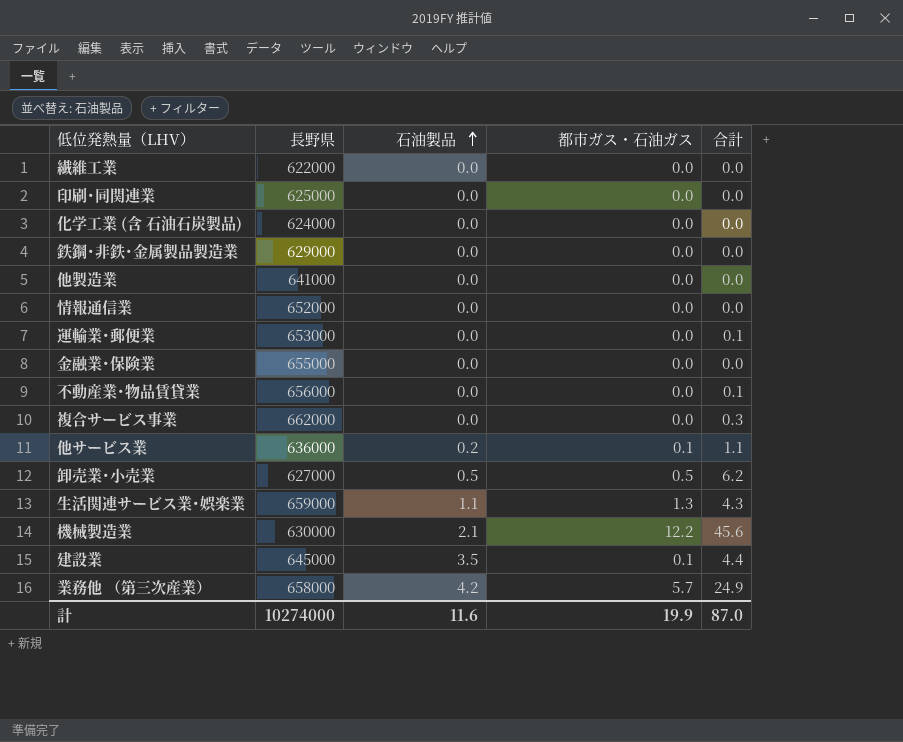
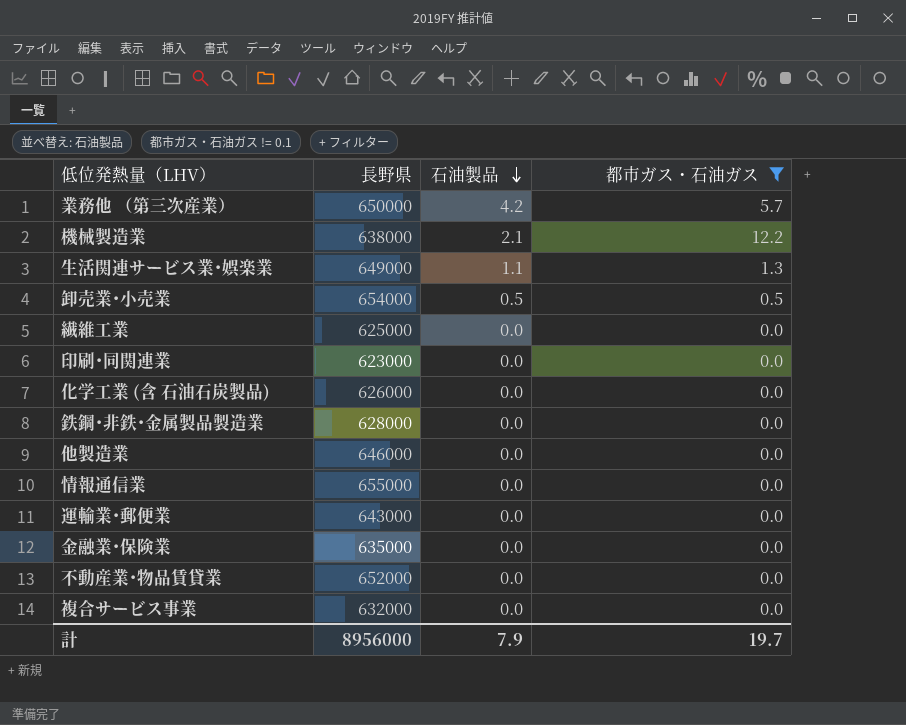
filter: none -> 都市ガス・石油ガス != 0.1
row order: 石油製品 ascending -> 石油製品 descending
column 合計 | position: 5 -> none
業務他 （第三次産業） | 長野県: 658000 -> 650000
機械製造業 | 長野県: 630000 -> 638000
生活関連サービス業･娯楽業 | 長野県: 659000 -> 649000
卸売業･小売業 | 長野県: 627000 -> 654000
繊維工業 | 長野県: 622000 -> 625000
印刷･同関連業 | 長野県: 625000 -> 623000
化学工業 (含 石油石炭製品) | 長野県: 624000 -> 626000
鉄鋼･非鉄･金属製品製造業 | 長野県: 629000 -> 628000
他製造業 | 長野県: 641000 -> 646000
情報通信業 | 長野県: 652000 -> 655000
運輸業･郵便業 | 長野県: 653000 -> 643000
金融業･保険業 | 長野県: 655000 -> 635000
不動産業･物品賃貸業 | 長野県: 656000 -> 652000
複合サービス事業 | 長野県: 662000 -> 632000
計 | 長野県: 10274000 -> 8956000
計 | 石油製品: 11.6 -> 7.9
計 | 都市ガス・石油ガス: 19.9 -> 19.7

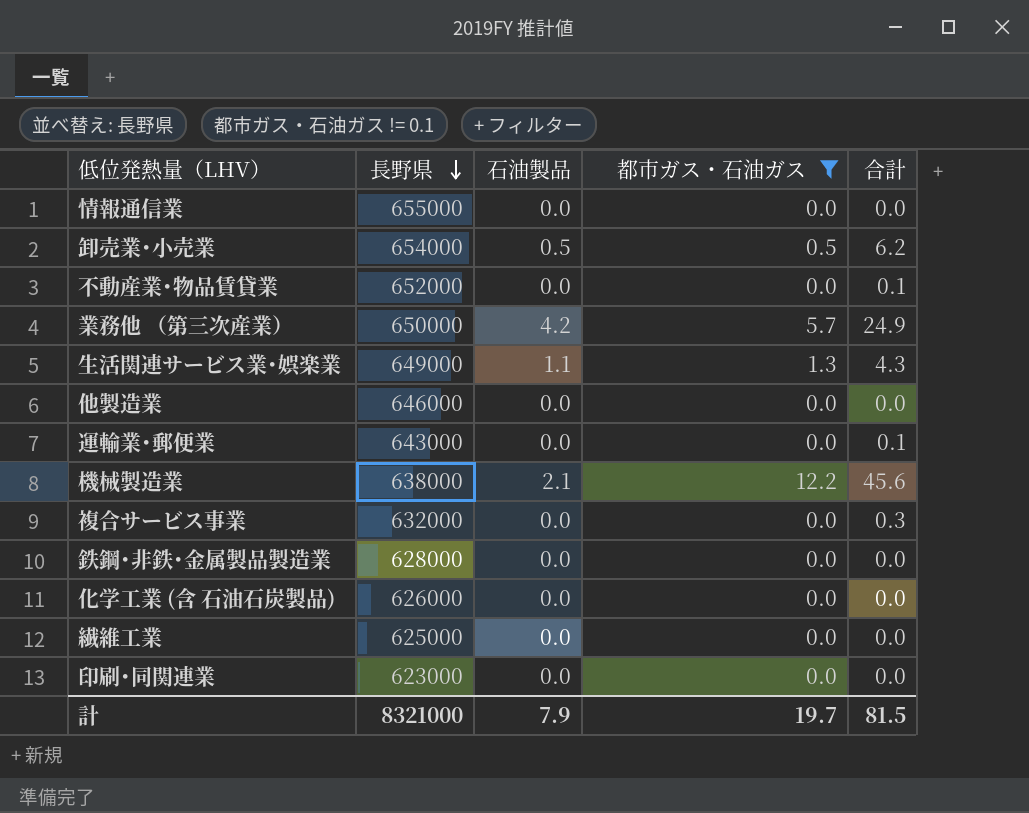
row order: 石油製品 descending -> 長野県 descending
column 合計 | position: none -> 5
row 金融業･保険業: 635000 | 0.0 | 0.0 -> none
計 | 長野県: 8956000 -> 8321000

